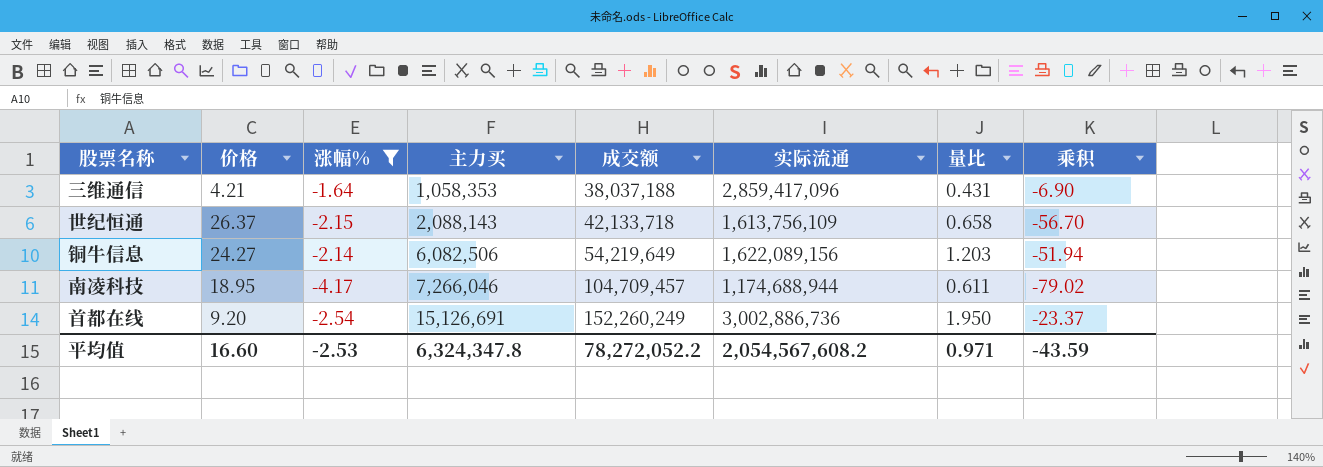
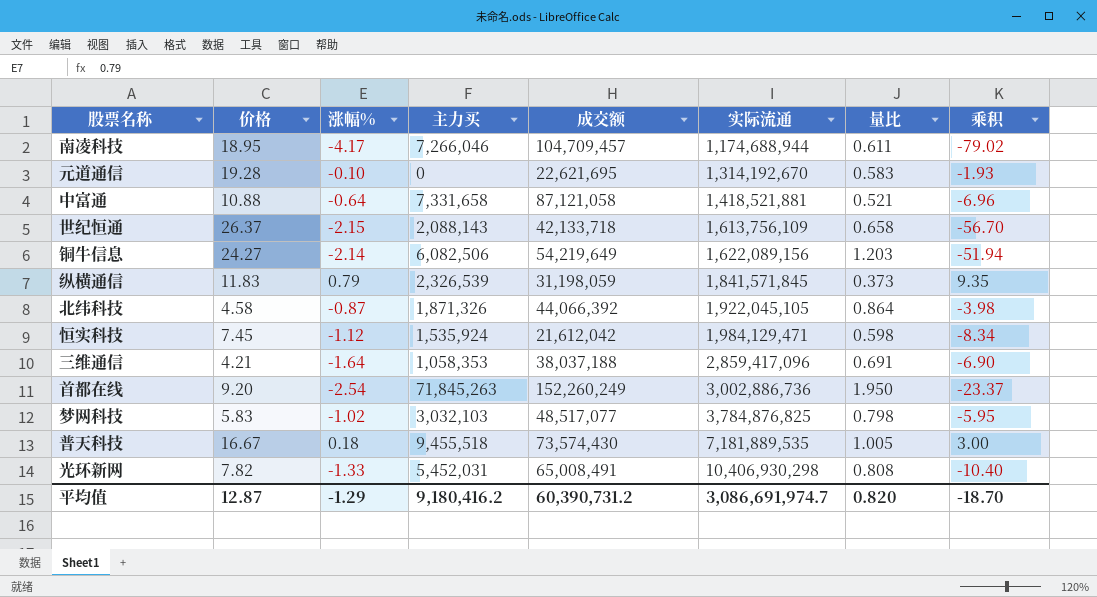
filter: 涨幅% <= -1.64 -> none
row order: 主力买 ascending -> 实际流通 ascending
三维通信 | 量比: 0.431 -> 0.691
首都在线 | 主力买: 15,126,691 -> 71,845,263
平均值 | 价格: 16.60 -> 12.87
平均值 | 涨幅%: -2.53 -> -1.29
平均值 | 主力买: 6,324,347.8 -> 9,180,416.2
平均值 | 成交额: 78,272,052.2 -> 60,390,731.2
平均值 | 实际流通: 2,054,567,608.2 -> 3,086,691,974.7
平均值 | 量比: 0.971 -> 0.820
平均值 | 乘积: -43.59 -> -18.70

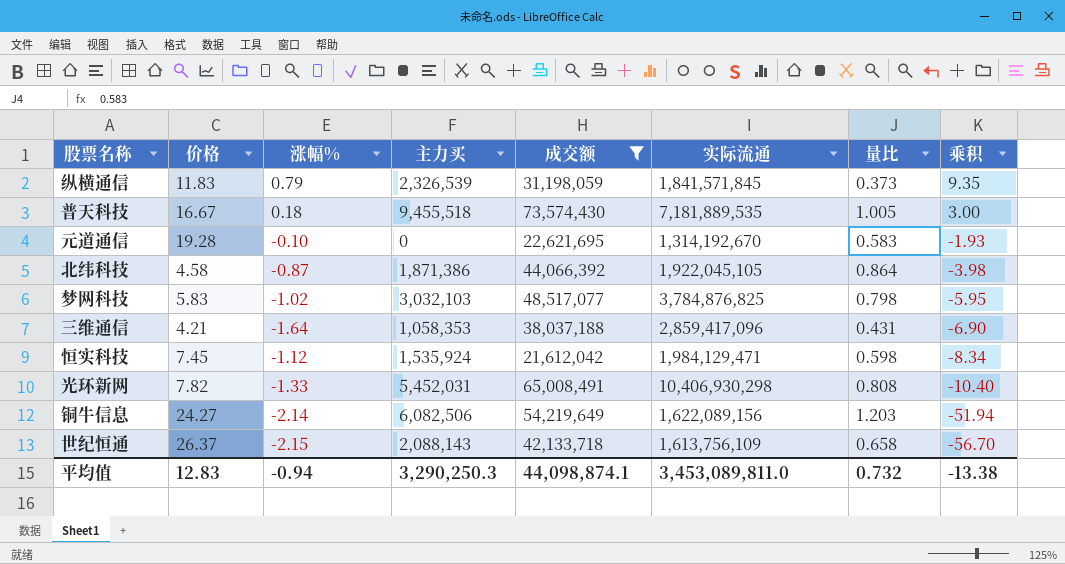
filter: none -> 成交额 <= 73,574,430
row order: 实际流通 ascending -> 乘积 descending
北纬科技 | 主力买: 1,871,326 -> 1,871,386
三维通信 | 量比: 0.691 -> 0.431
平均值 | 价格: 12.87 -> 12.83
平均值 | 涨幅%: -1.29 -> -0.94
平均值 | 主力买: 9,180,416.2 -> 3,290,250.3
平均值 | 成交额: 60,390,731.2 -> 44,098,874.1
平均值 | 实际流通: 3,086,691,974.7 -> 3,453,089,811.0
平均值 | 量比: 0.820 -> 0.732
平均值 | 乘积: -18.70 -> -13.38

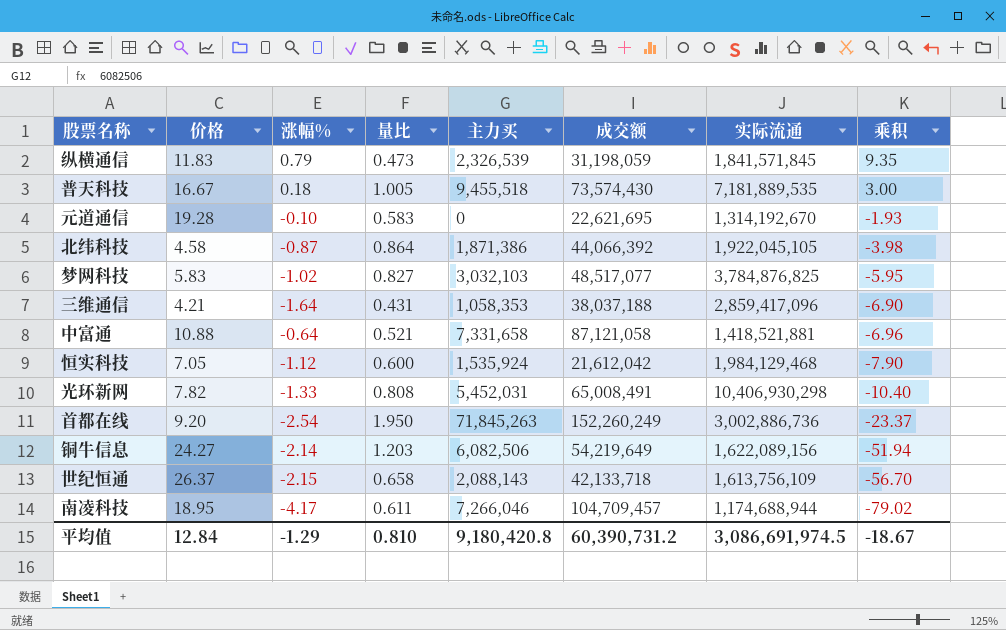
filter: 成交额 <= 73,574,430 -> none
column 量比 | position: 7 -> 4
纵横通信 | 量比: 0.373 -> 0.473
梦网科技 | 量比: 0.798 -> 0.827
恒实科技 | 价格: 7.45 -> 7.05
恒实科技 | 量比: 0.598 -> 0.600
恒实科技 | 实际流通: 1,984,129,471 -> 1,984,129,468
恒实科技 | 乘积: -8.34 -> -7.90
平均值 | 价格: 12.83 -> 12.84
平均值 | 涨幅%: -0.94 -> -1.29
平均值 | 量比: 0.732 -> 0.810
平均值 | 主力买: 3,290,250.3 -> 9,180,420.8
平均值 | 成交额: 44,098,874.1 -> 60,390,731.2
平均值 | 实际流通: 3,453,089,811.0 -> 3,086,691,974.5
平均值 | 乘积: -13.38 -> -18.67

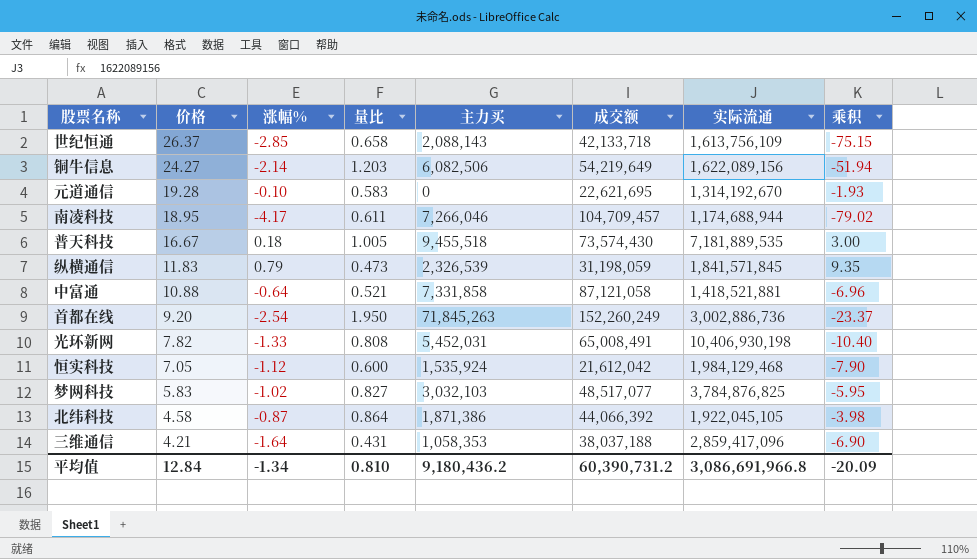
row order: 乘积 descending -> 价格 descending
世纪恒通 | 涨幅%: -2.15 -> -2.85
世纪恒通 | 乘积: -56.70 -> -75.15
中富通 | 主力买: 7,331,658 -> 7,331,858
光环新网 | 实际流通: 10,406,930,298 -> 10,406,930,198
平均值 | 涨幅%: -1.29 -> -1.34
平均值 | 主力买: 9,180,420.8 -> 9,180,436.2
平均值 | 实际流通: 3,086,691,974.5 -> 3,086,691,966.8
平均值 | 乘积: -18.67 -> -20.09

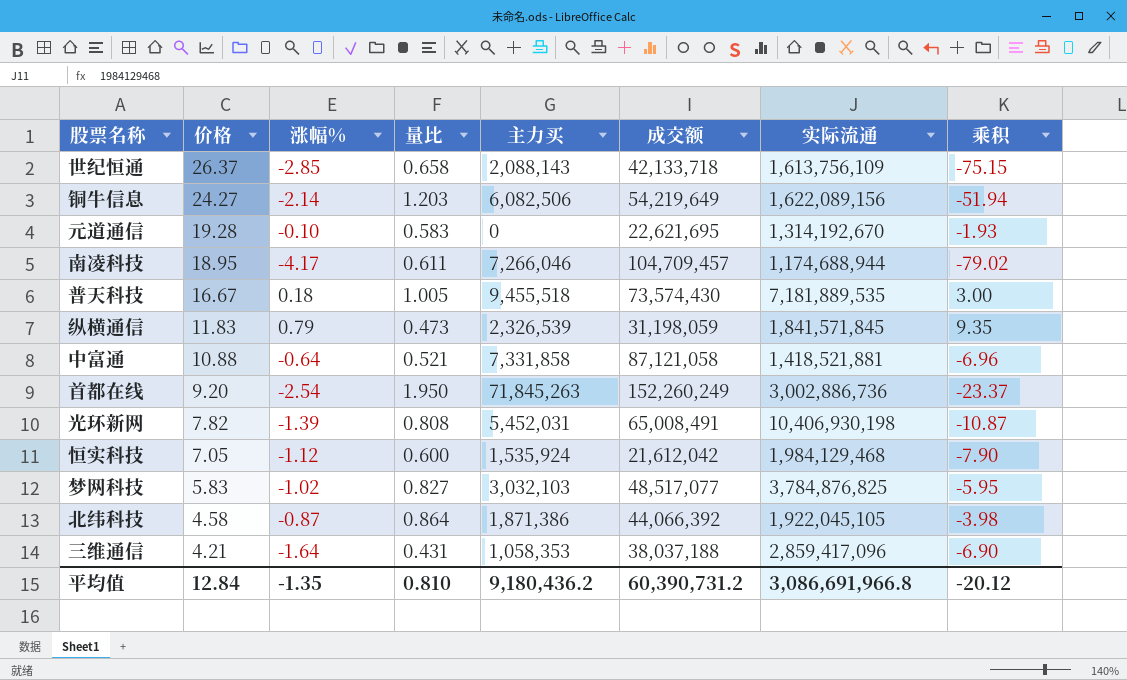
光环新网 | 涨幅%: -1.33 -> -1.39
光环新网 | 乘积: -10.40 -> -10.87
平均值 | 涨幅%: -1.34 -> -1.35
平均值 | 乘积: -20.09 -> -20.12

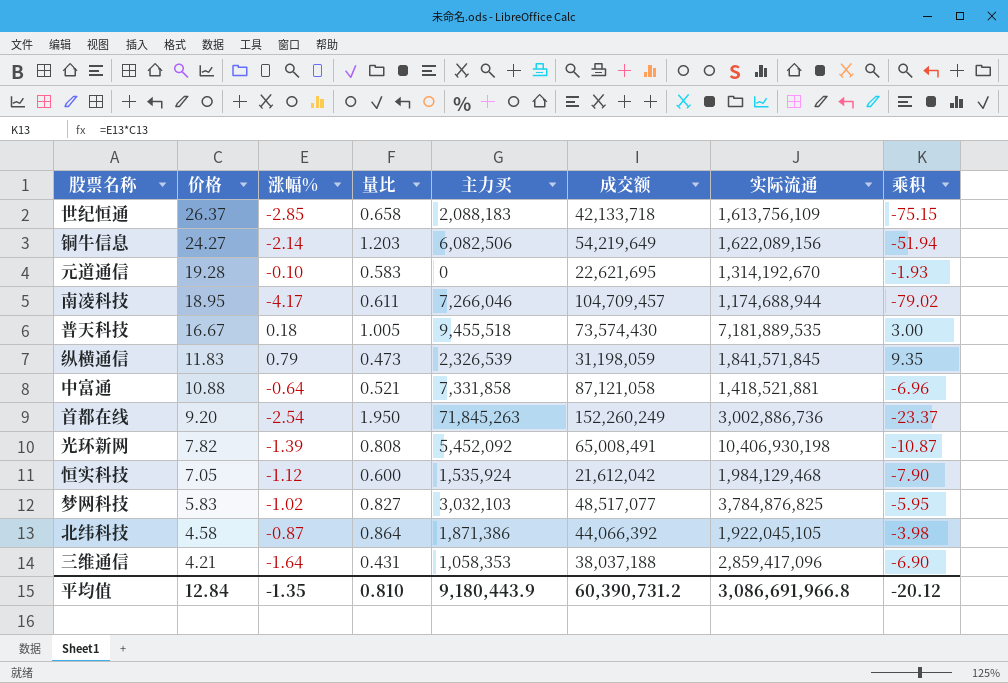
世纪恒通 | 主力买: 2,088,143 -> 2,088,183
光环新网 | 主力买: 5,452,031 -> 5,452,092
平均值 | 主力买: 9,180,436.2 -> 9,180,443.9

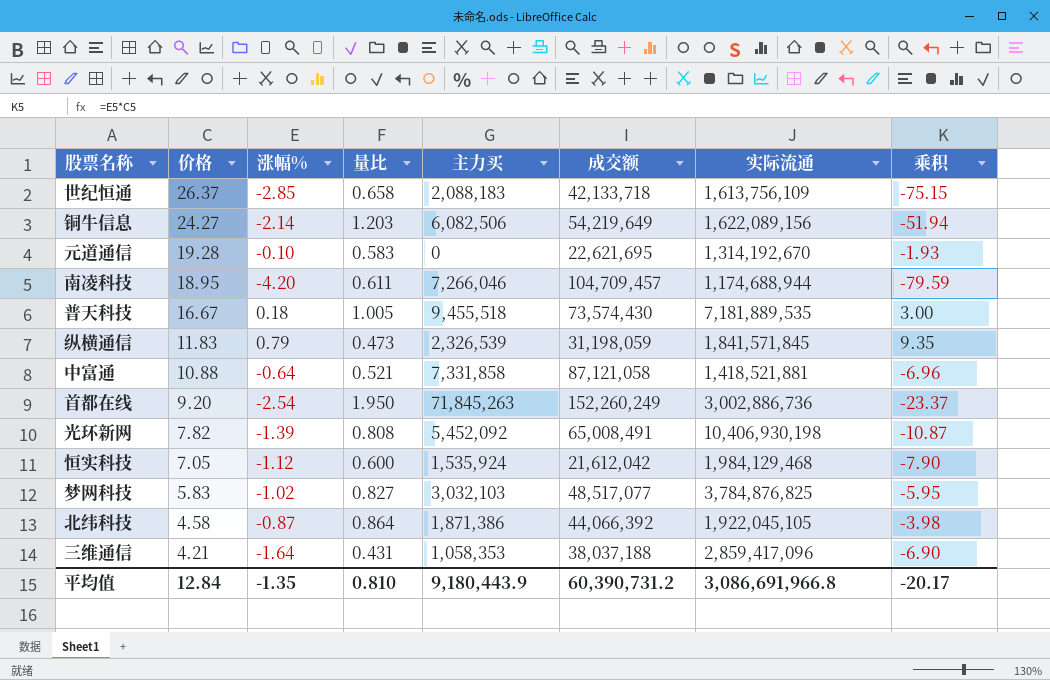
南凌科技 | 涨幅%: -4.17 -> -4.20
南凌科技 | 乘积: -79.02 -> -79.59
平均值 | 乘积: -20.12 -> -20.17

